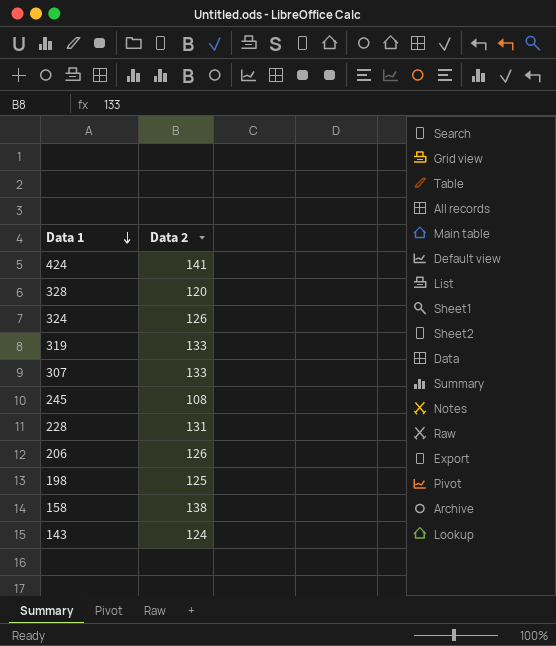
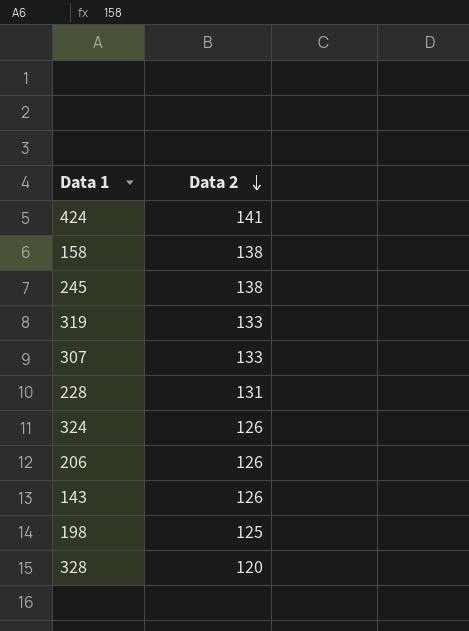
row order: Data 1 descending -> Data 2 descending
245 | Data 2: 108 -> 138
143 | Data 2: 124 -> 126

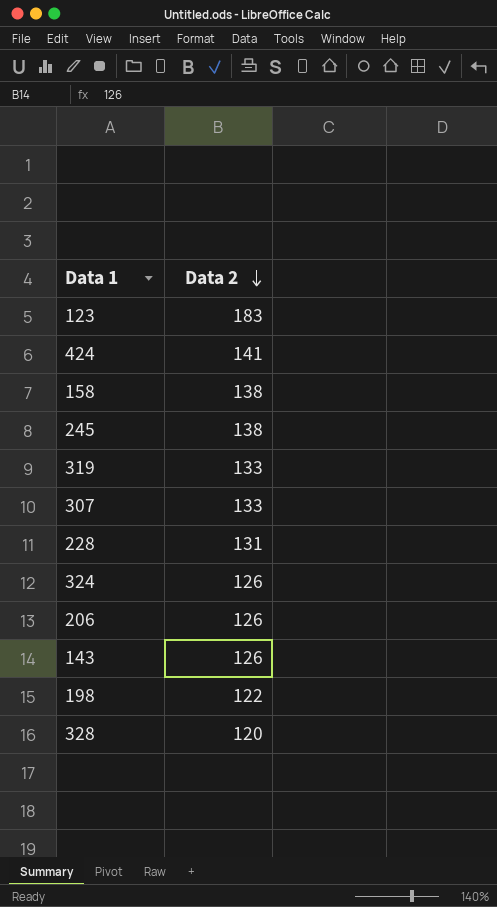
row 123: none -> 183
198 | Data 2: 125 -> 122

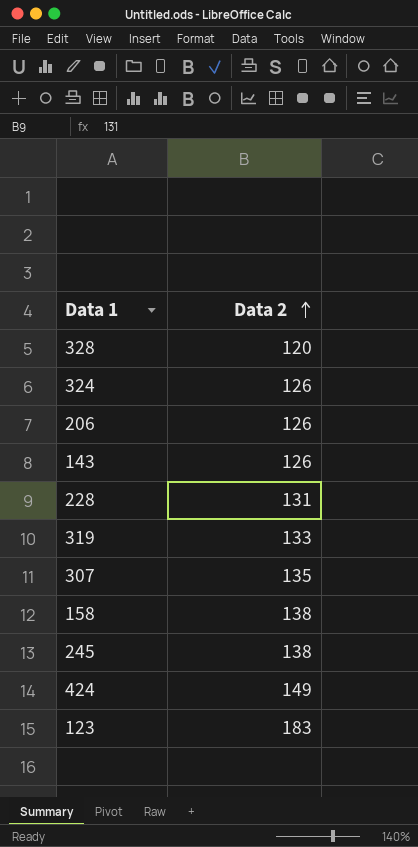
row order: Data 2 descending -> Data 2 ascending
row 198: 122 -> none
307 | Data 2: 133 -> 135
424 | Data 2: 141 -> 149

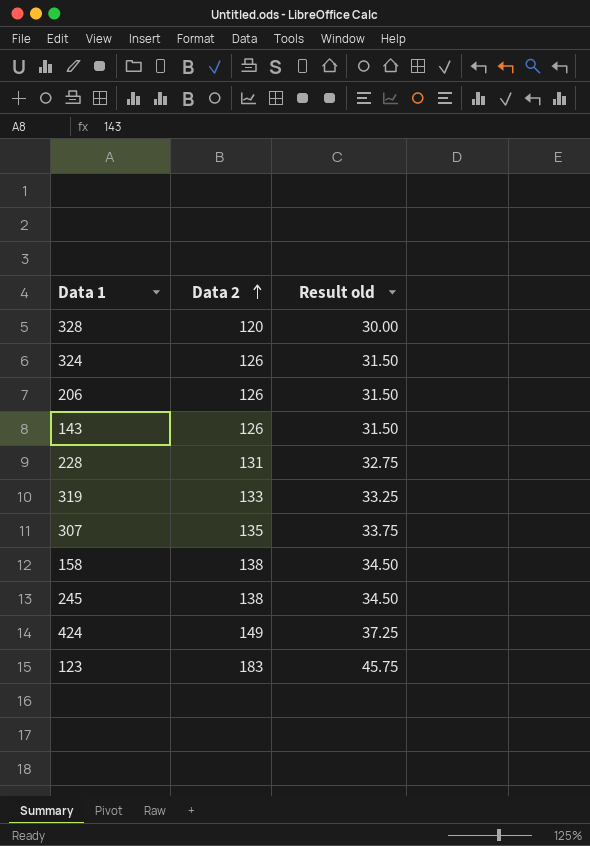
column Result old | formula: none -> [Data 2] * 0.25

